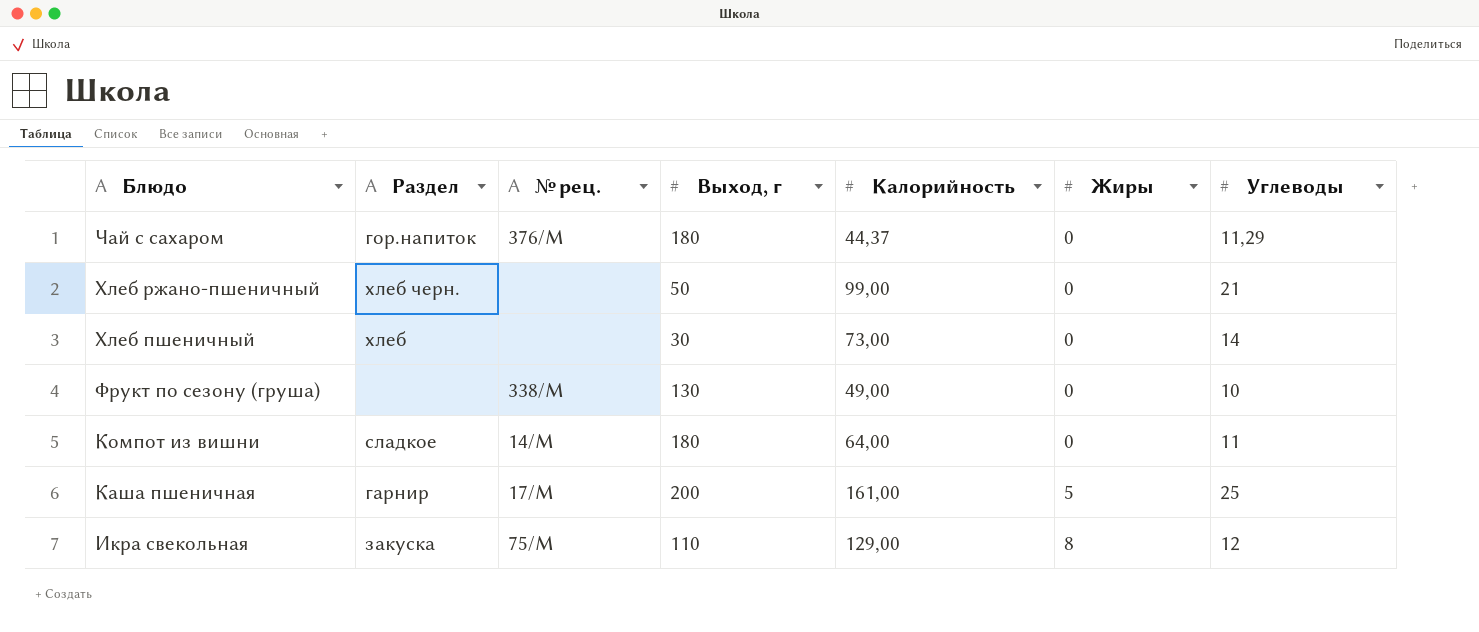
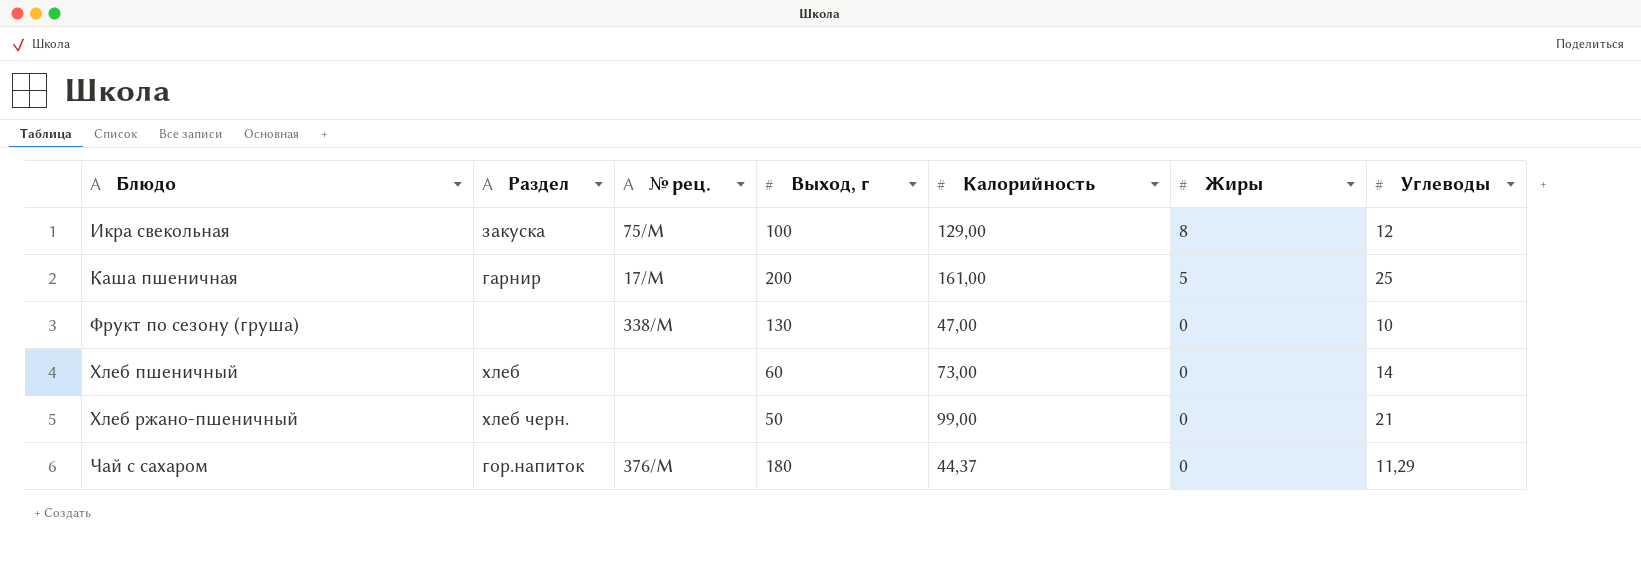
row order: Блюдо descending -> Блюдо ascending
row Компот из вишни: сладкое | 14/М | 180 | 64,00 | 0 | 11 -> none
Икра свекольная | Выход, г: 110 -> 100
Фрукт по сезону (груша) | Калорийность: 49,00 -> 47,00
Хлеб пшеничный | Выход, г: 30 -> 60

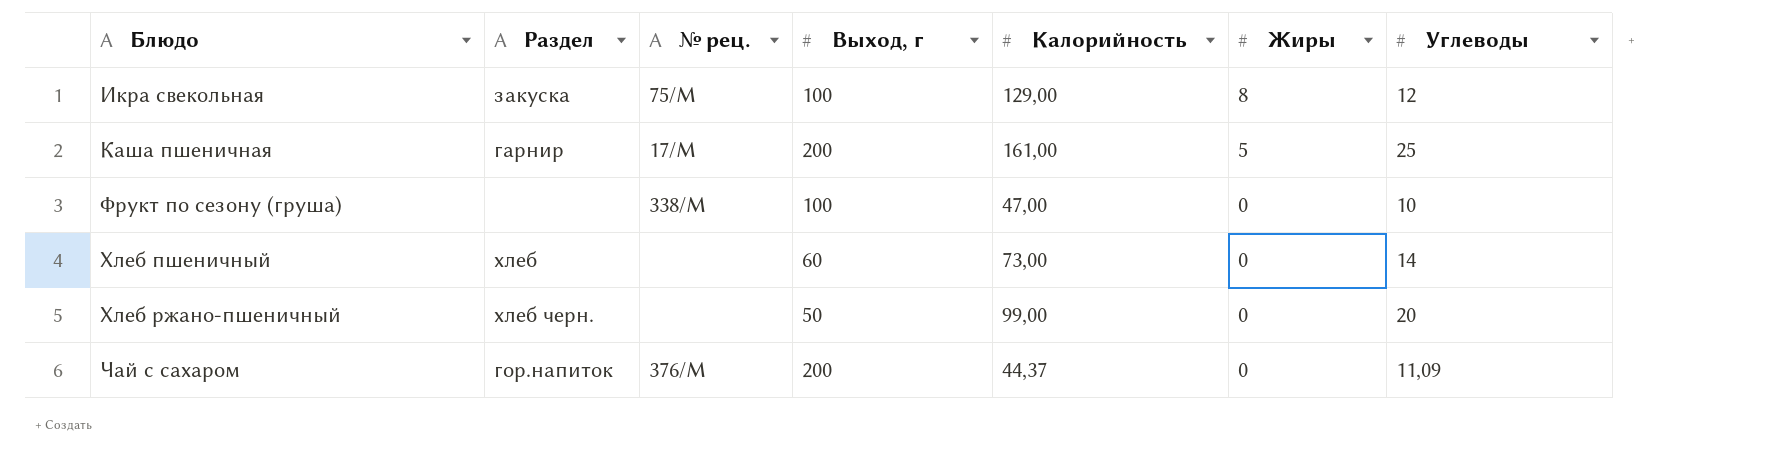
Фрукт по сезону (груша) | Выход, г: 130 -> 100
Хлеб ржано-пшеничный | Углеводы: 21 -> 20
Чай с сахаром | Выход, г: 180 -> 200
Чай с сахаром | Углеводы: 11,29 -> 11,09

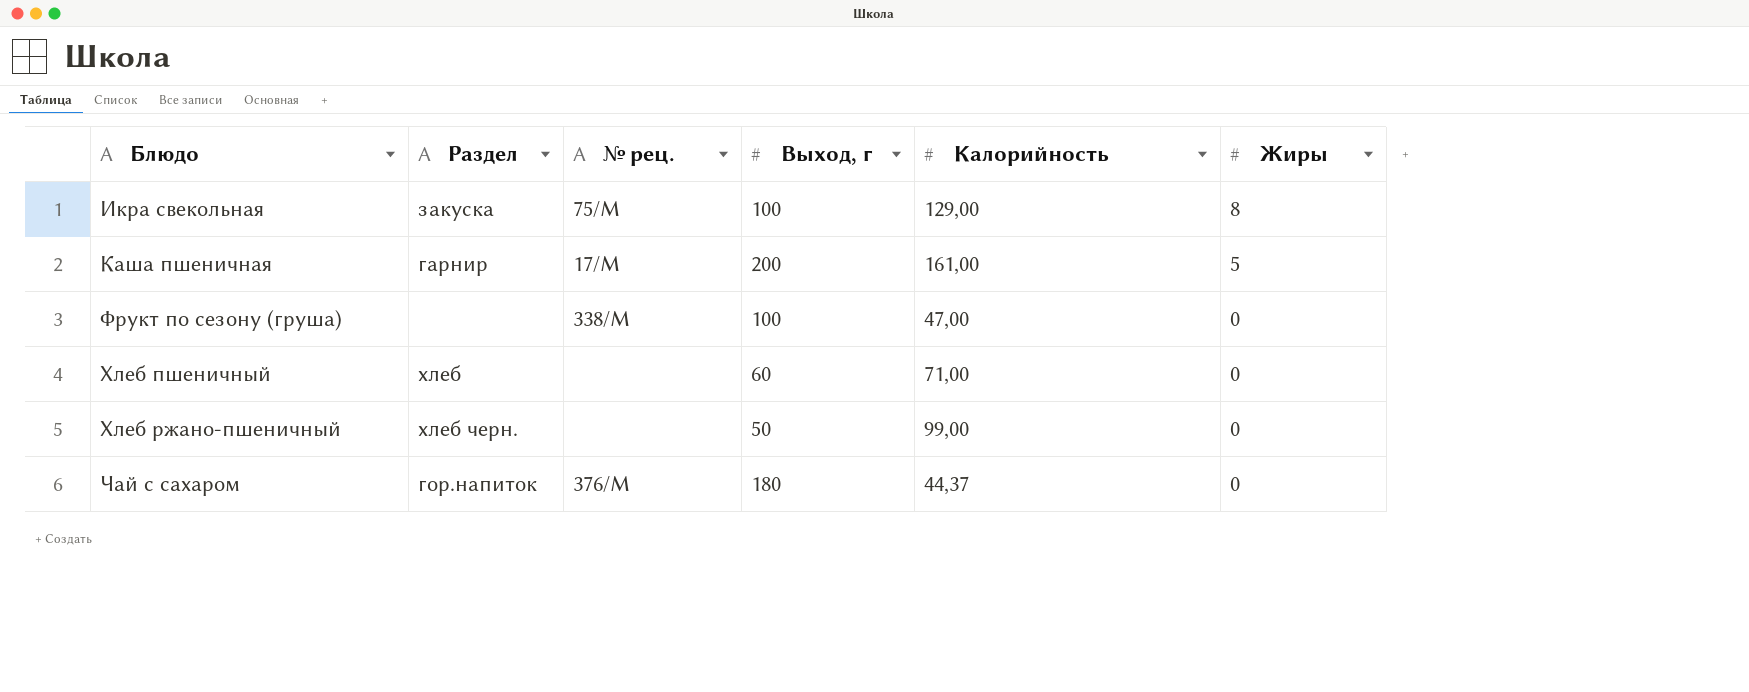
column Углеводы | position: 7 -> none
Хлеб пшеничный | Калорийность: 73,00 -> 71,00
Чай с сахаром | Выход, г: 200 -> 180

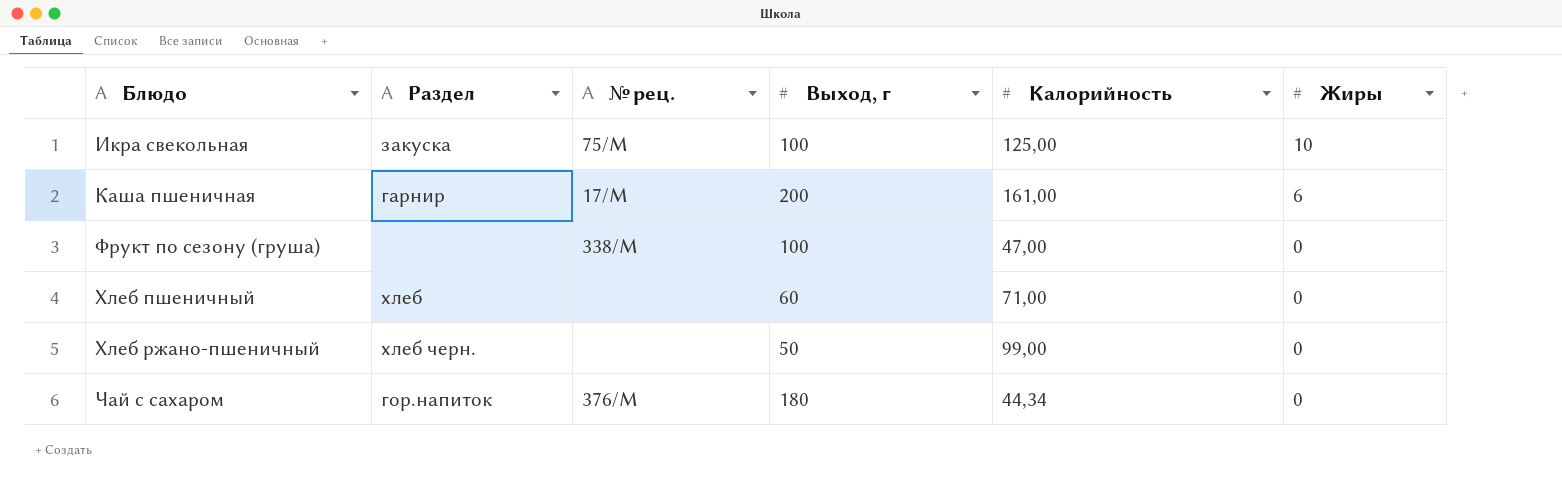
Икра свекольная | Калорийность: 129,00 -> 125,00
Икра свекольная | Жиры: 8 -> 10
Каша пшеничная | Жиры: 5 -> 6
Чай с сахаром | Калорийность: 44,37 -> 44,34

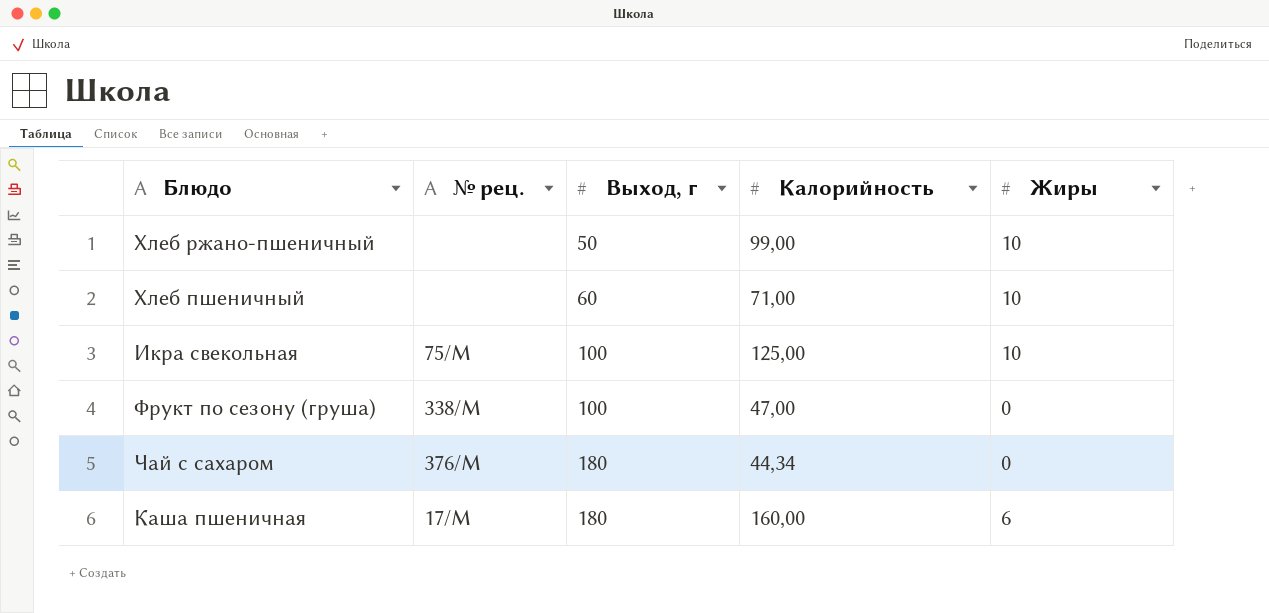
row order: Блюдо ascending -> Выход, г ascending
column Раздел | position: 2 -> none
Хлеб ржано-пшеничный | Жиры: 0 -> 10
Хлеб пшеничный | Жиры: 0 -> 10
Каша пшеничная | Выход, г: 200 -> 180
Каша пшеничная | Калорийность: 161,00 -> 160,00

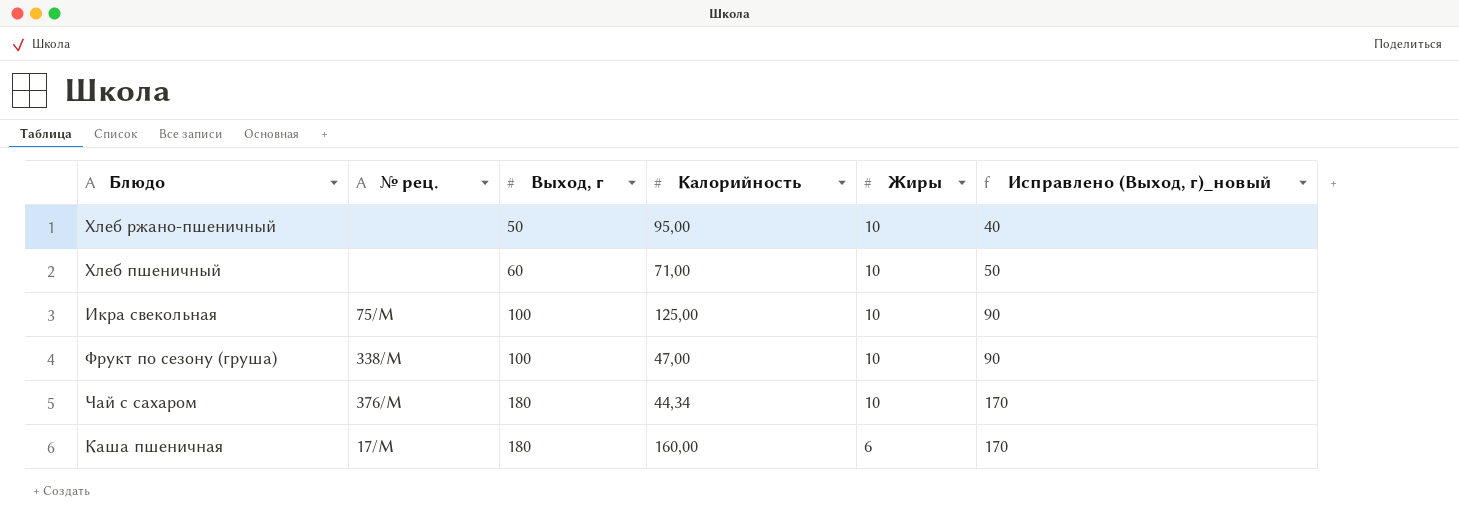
column Исправлено (Выход, г)_новый | formula: none -> [Выход, г] - 10
Хлеб ржано-пшеничный | Калорийность: 99,00 -> 95,00
Фрукт по сезону (груша) | Жиры: 0 -> 10
Чай с сахаром | Жиры: 0 -> 10

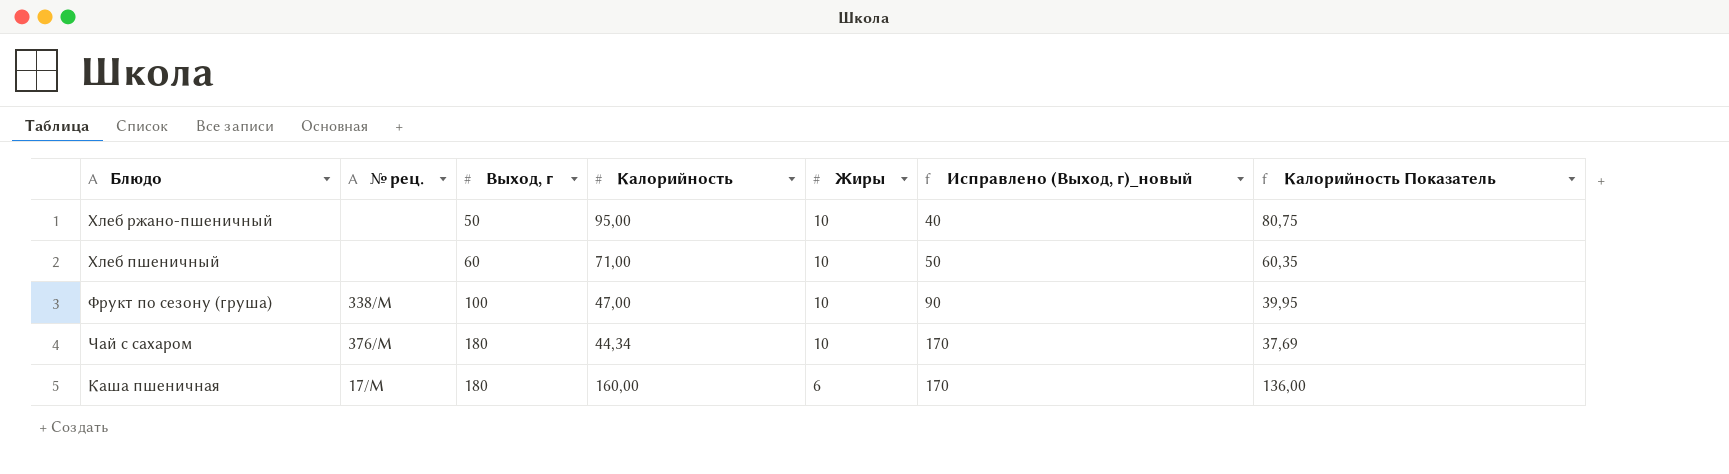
column Калорийность Показатель | formula: none -> [Калорийность] * 0,85
row Икра свекольная: 75/М | 100 | 125,00 | 10 | 90 -> none

